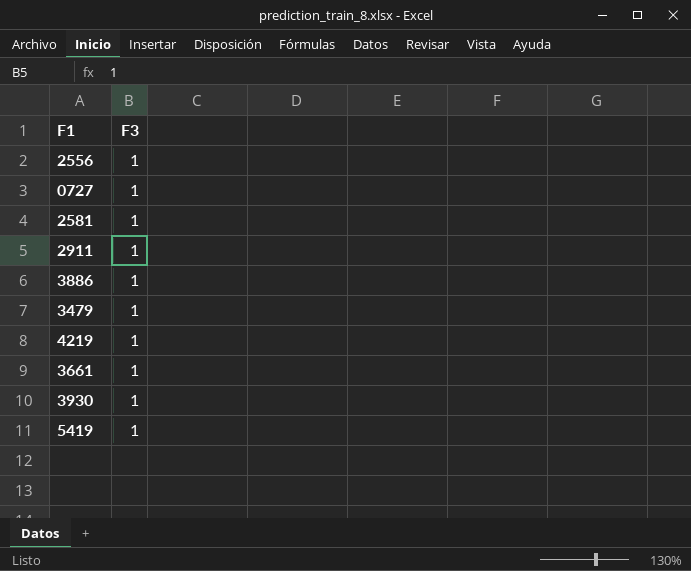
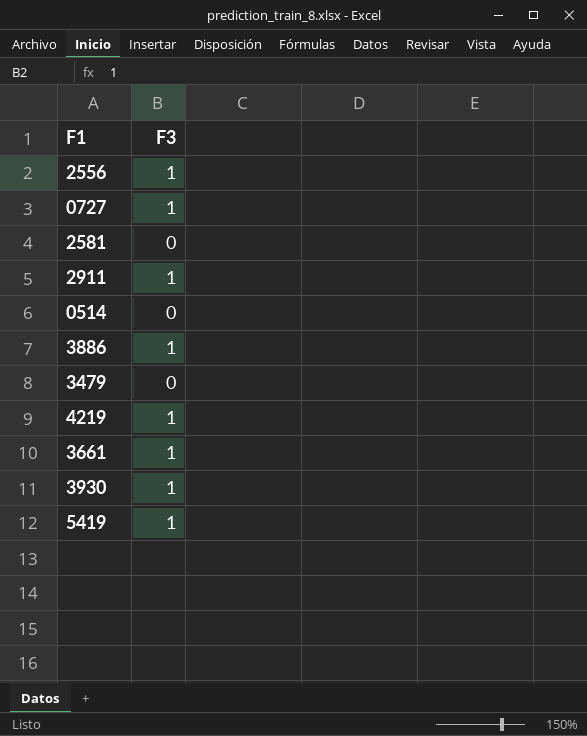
2581 | F3: 1 -> 0
row 0514: none -> 0
3479 | F3: 1 -> 0

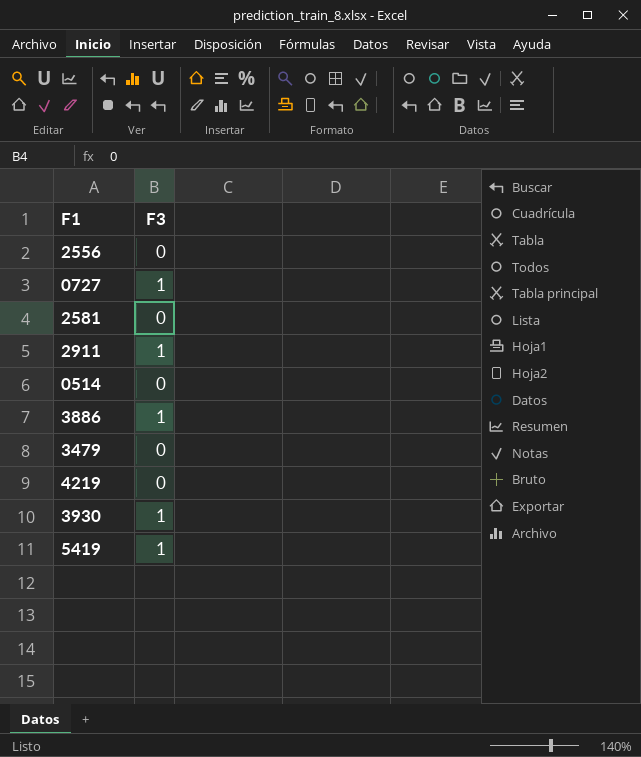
row 3661: 1 -> none
2556 | F3: 1 -> 0
4219 | F3: 1 -> 0

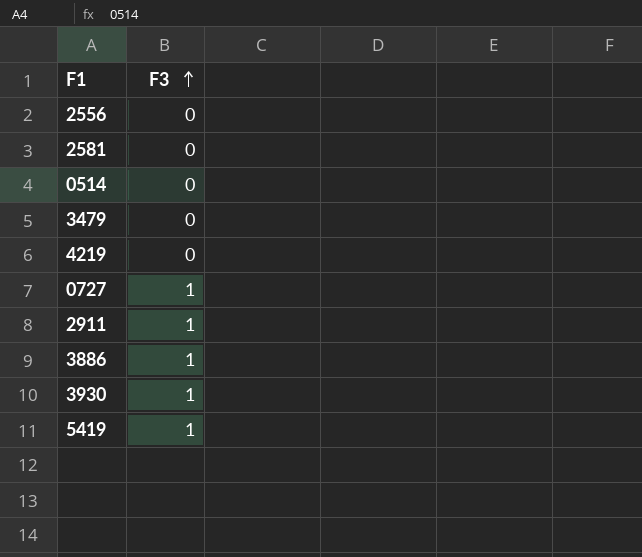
row order: none -> F3 ascending

